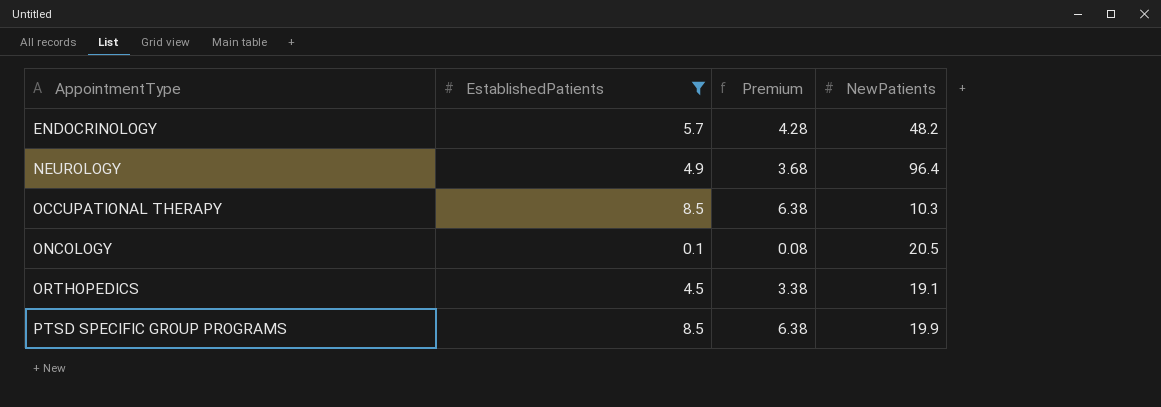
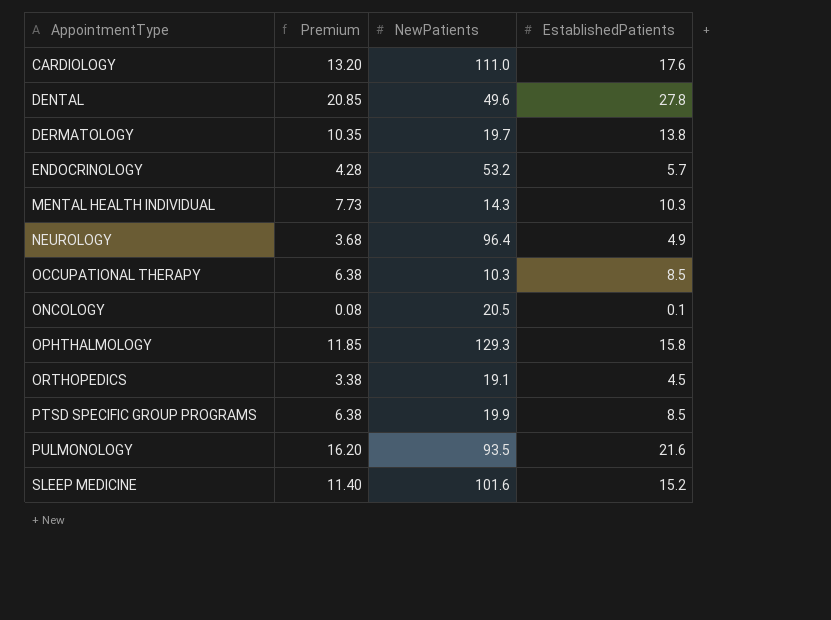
filter: EstablishedPatients <= 8.5 -> none
column EstablishedPatients | position: 2 -> 4
ENDOCRINOLOGY | NewPatients: 48.2 -> 53.2

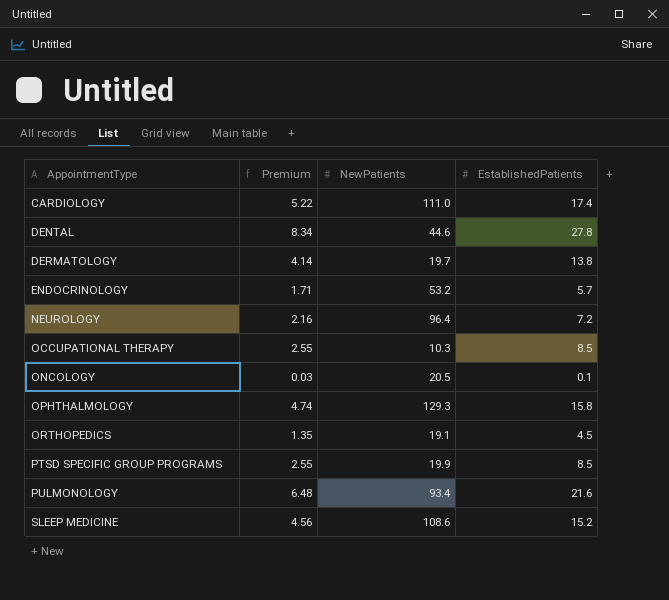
column Premium | formula: [EstablishedPatients] * 0.75 -> [EstablishedPatients] * 0.3
row MENTAL HEALTH INDIVIDUAL: 7.73 | 14.3 | 10.3 -> none
CARDIOLOGY | EstablishedPatients: 17.6 -> 17.4
DENTAL | NewPatients: 49.6 -> 44.6
NEUROLOGY | EstablishedPatients: 4.9 -> 7.2
PULMONOLOGY | NewPatients: 93.5 -> 93.4
SLEEP MEDICINE | NewPatients: 101.6 -> 108.6

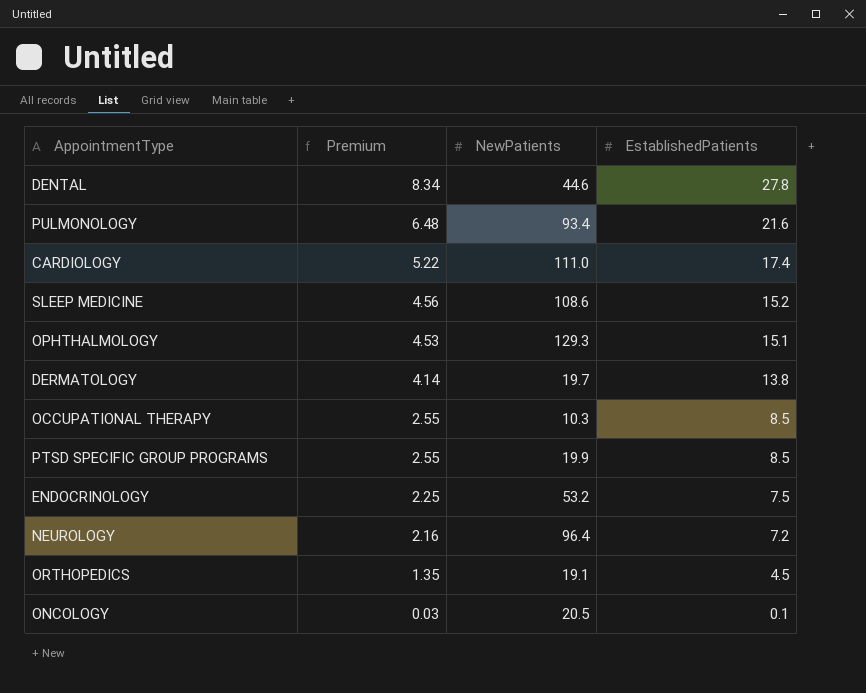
row order: AppointmentType ascending -> Premium descending
OPHTHALMOLOGY | Premium: 4.74 -> 4.53
OPHTHALMOLOGY | EstablishedPatients: 15.8 -> 15.1
ENDOCRINOLOGY | Premium: 1.71 -> 2.25
ENDOCRINOLOGY | EstablishedPatients: 5.7 -> 7.5

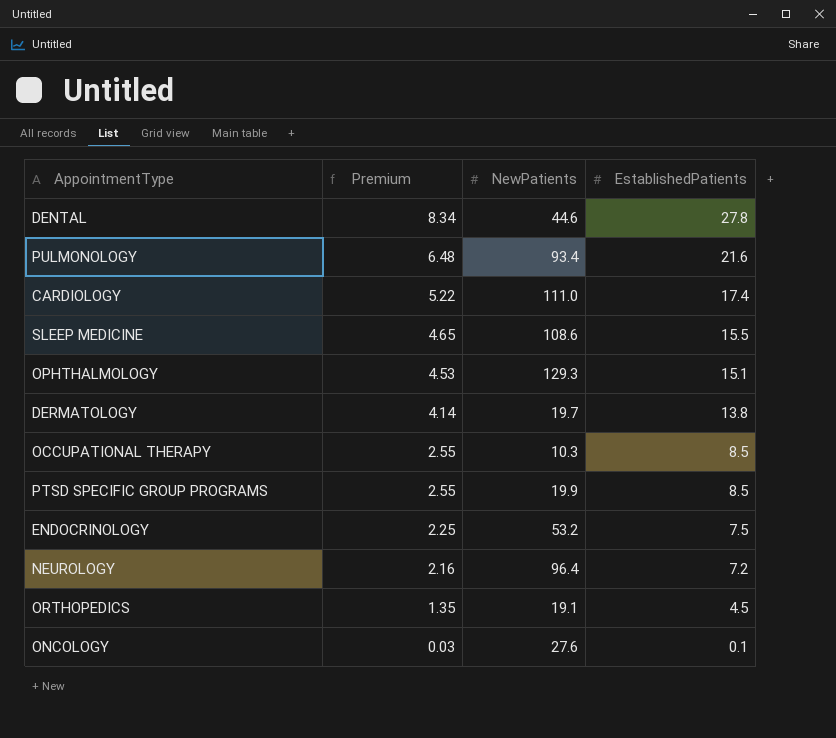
SLEEP MEDICINE | Premium: 4.56 -> 4.65
SLEEP MEDICINE | EstablishedPatients: 15.2 -> 15.5
ONCOLOGY | NewPatients: 20.5 -> 27.6

